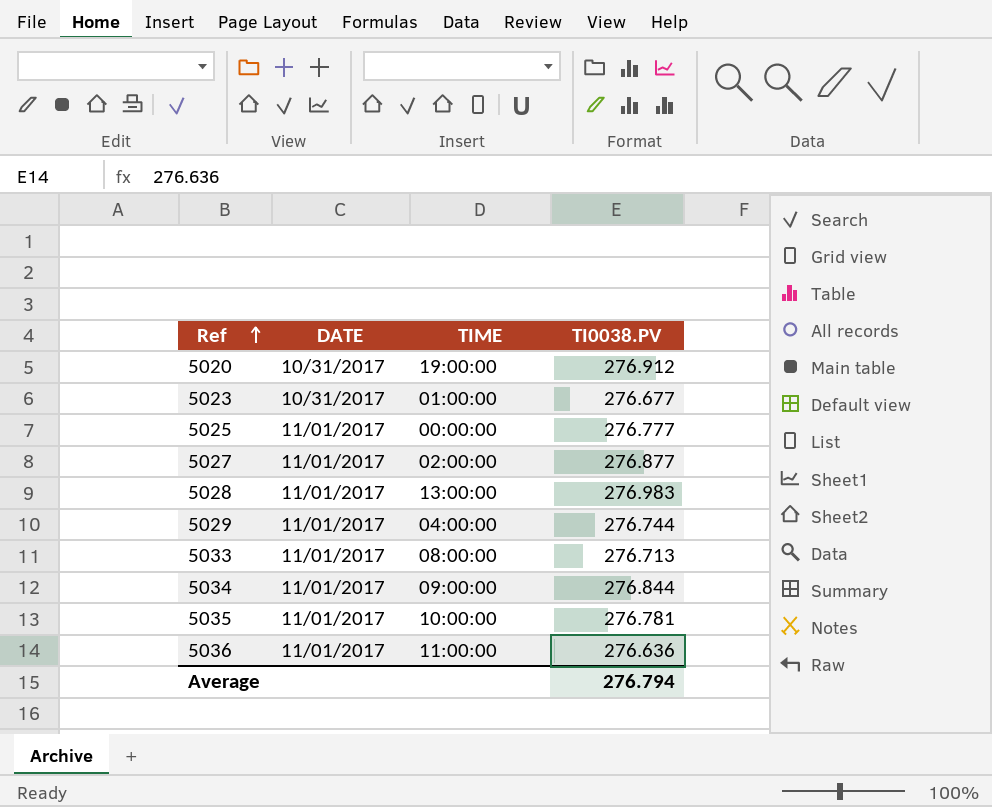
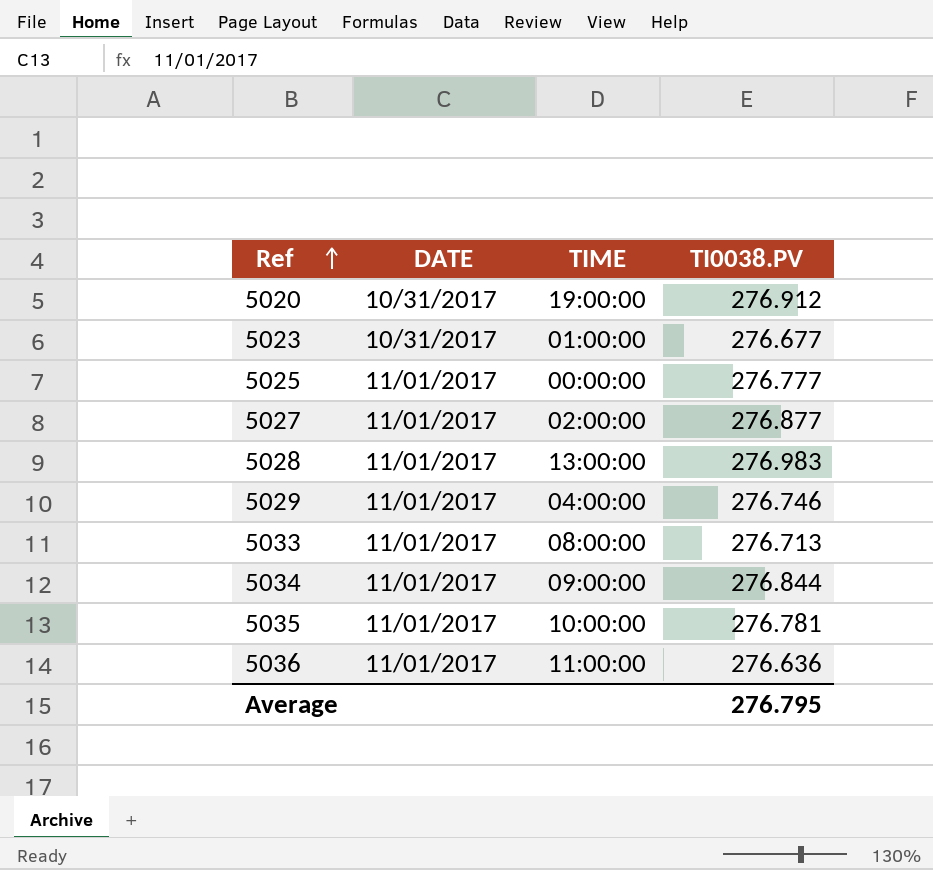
5029 | TI0038.PV: 276.744 -> 276.746
Average | TI0038.PV: 276.794 -> 276.795

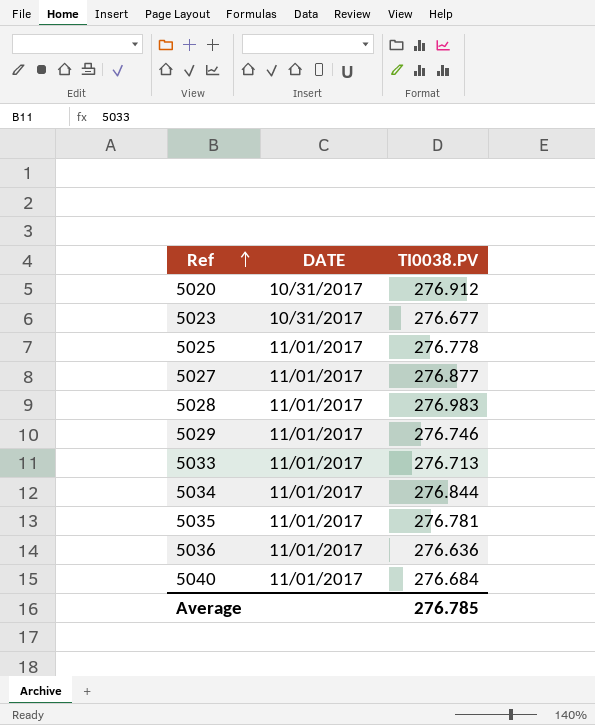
column TIME | position: 3 -> none
5025 | TI0038.PV: 276.777 -> 276.778
row 5040: none -> 11/01/2017 | 276.684
Average | TI0038.PV: 276.795 -> 276.785

